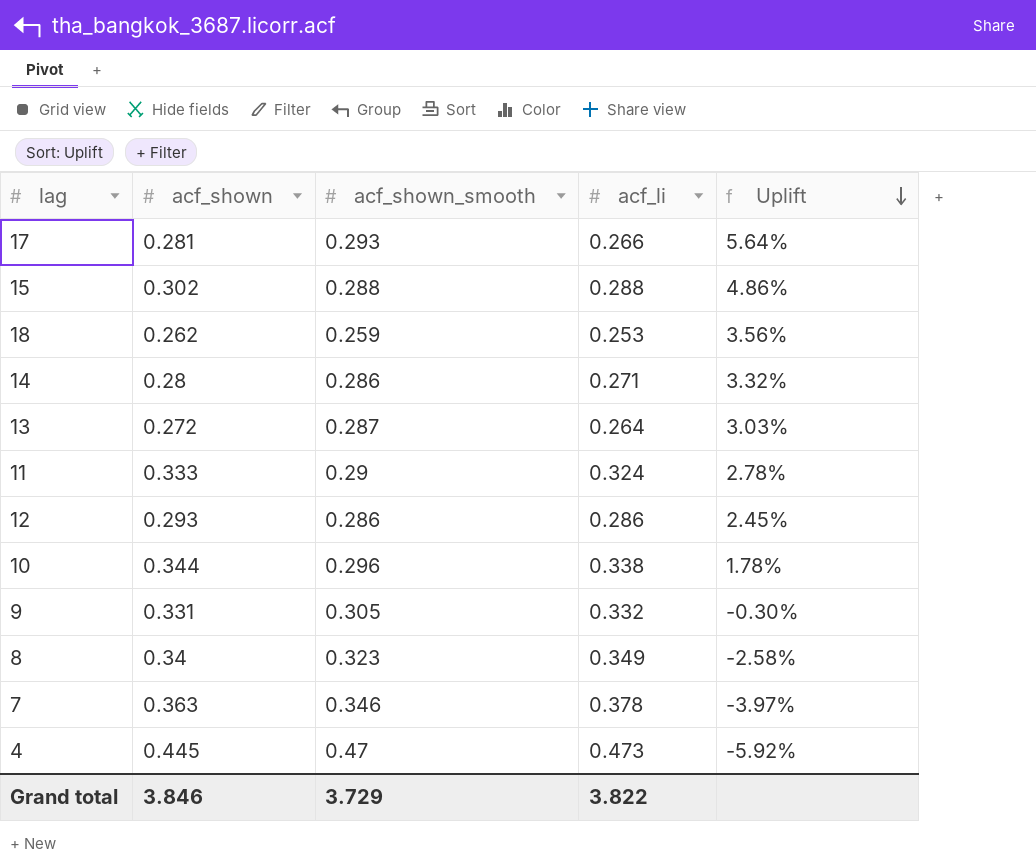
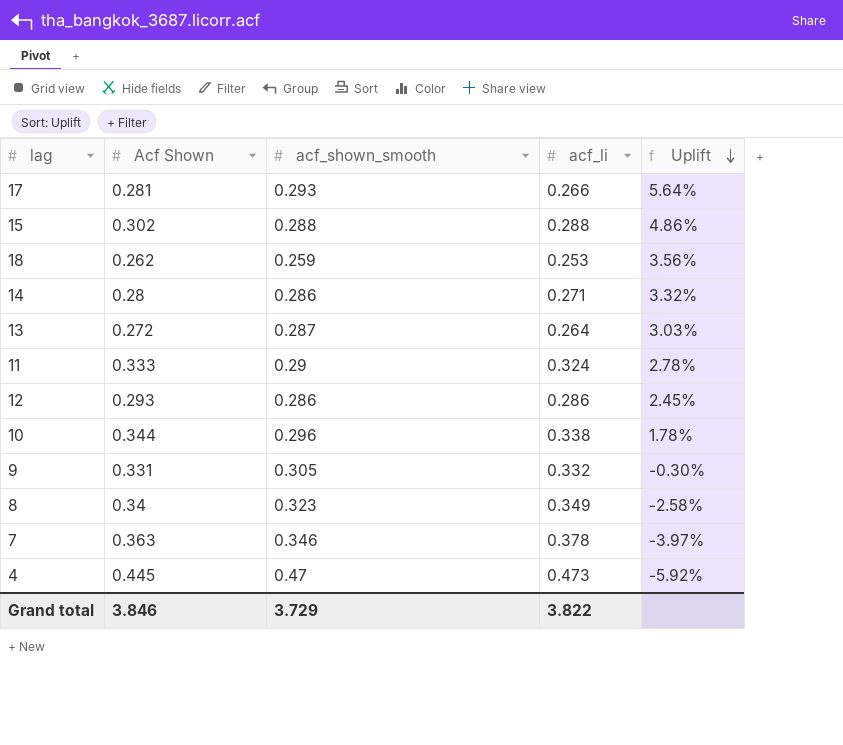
column name: acf_shown -> Acf Shown

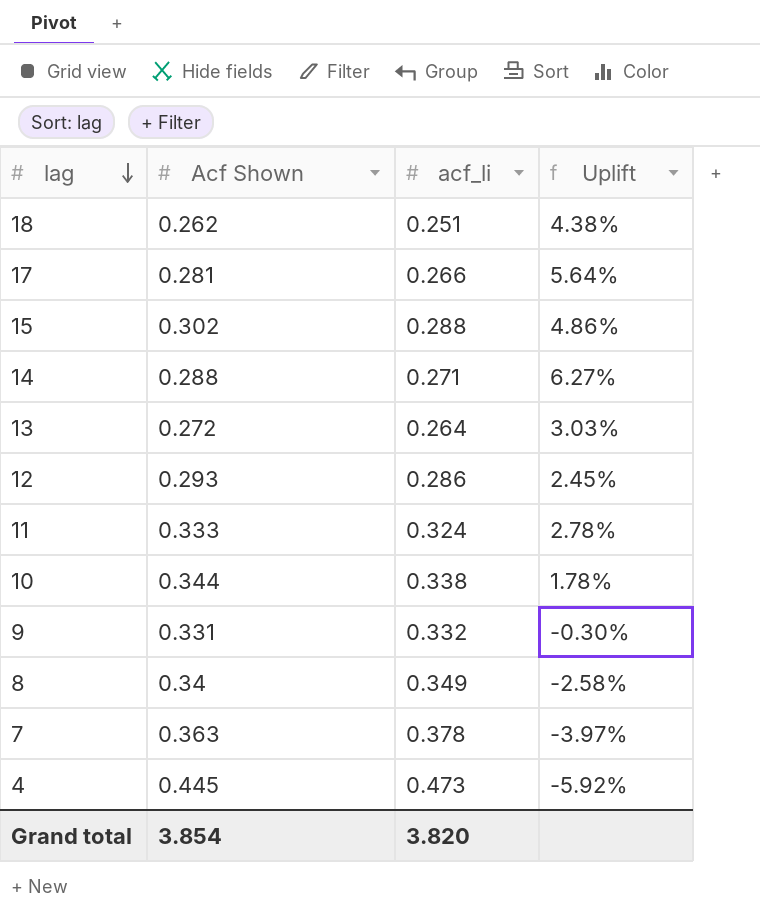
row order: Uplift descending -> lag descending
column acf_shown_smooth | position: 3 -> none
18 | acf_li: 0.253 -> 0.251
18 | Uplift: 3.56% -> 4.38%
14 | Acf Shown: 0.28 -> 0.288
14 | Uplift: 3.32% -> 6.27%
Grand total | Acf Shown: 3.846 -> 3.854
Grand total | acf_li: 3.822 -> 3.820

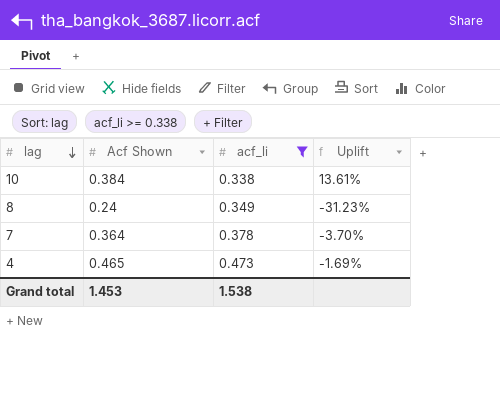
filter: none -> acf_li >= 0.338
10 | Acf Shown: 0.344 -> 0.384
10 | Uplift: 1.78% -> 13.61%
8 | Acf Shown: 0.34 -> 0.24
8 | Uplift: -2.58% -> -31.23%
7 | Acf Shown: 0.363 -> 0.364
7 | Uplift: -3.97% -> -3.70%
4 | Acf Shown: 0.445 -> 0.465
4 | Uplift: -5.92% -> -1.69%
Grand total | Acf Shown: 3.854 -> 1.453
Grand total | acf_li: 3.820 -> 1.538

